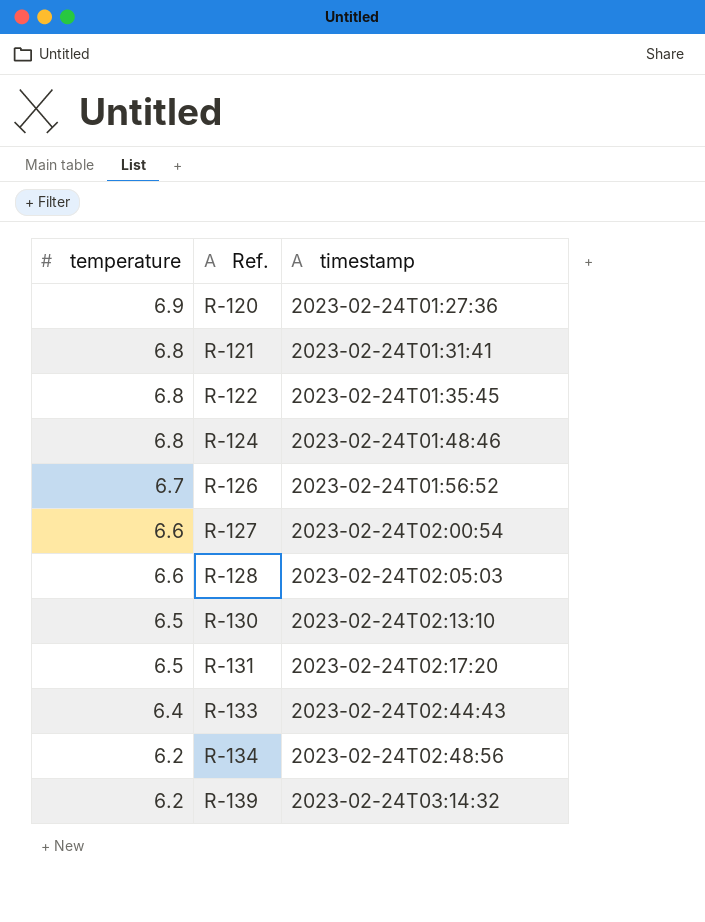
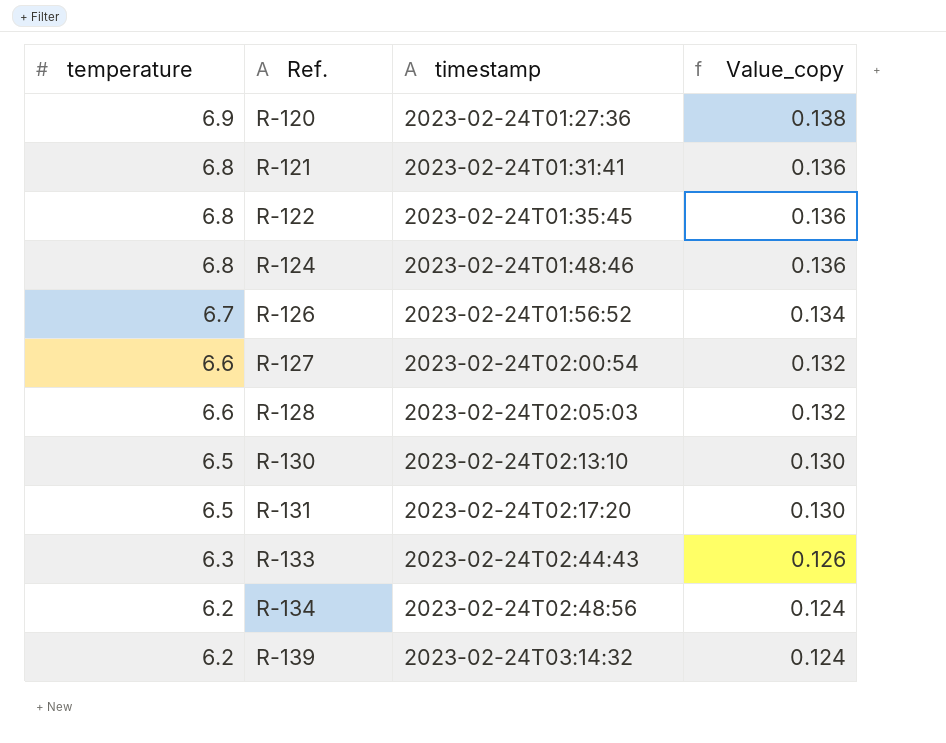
column Value_copy | formula: none -> [temperature] * 0.02
R-133 | temperature: 6.4 -> 6.3

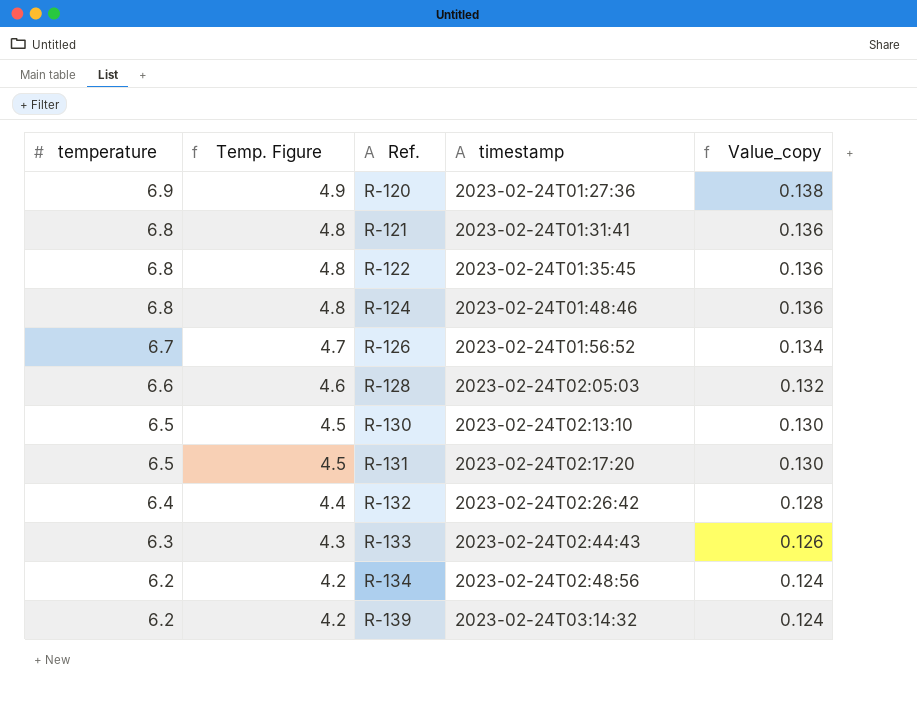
column Temp. Figure | formula: none -> [temperature] - 2
row R-127: 6.6 | 2023-02-24T02:00:54 | 0.132 -> none
row R-132: none -> 6.4 | 4.4 | 2023-02-24T02:26:42 | 0.128

